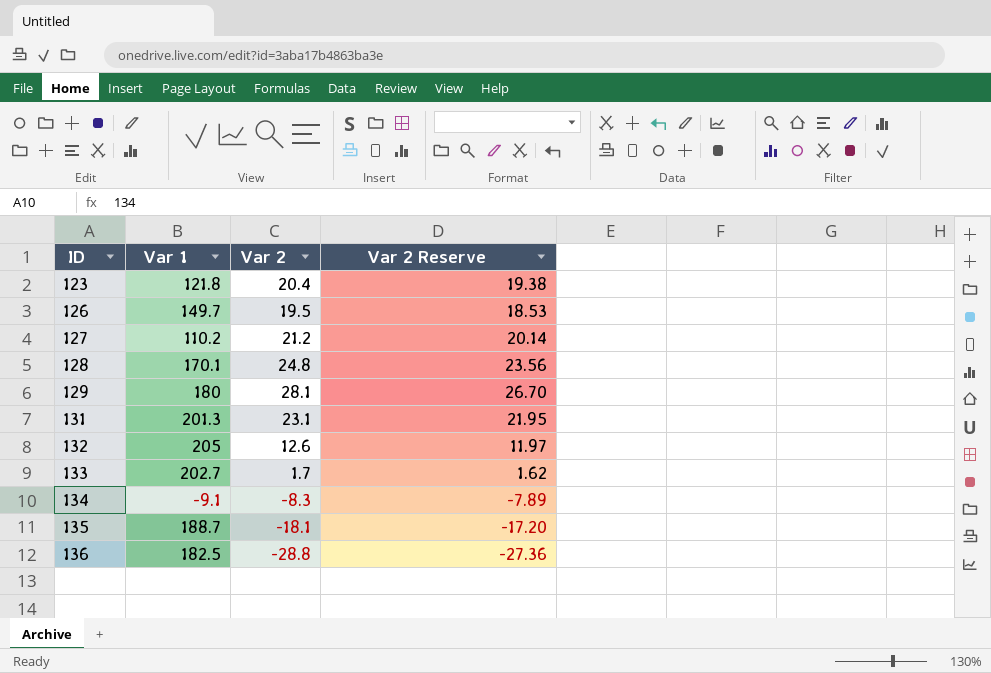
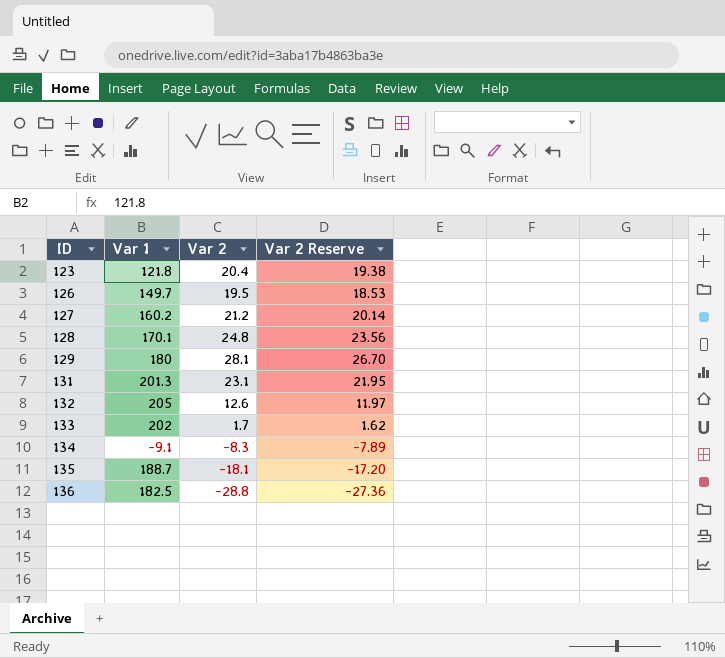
127 | Var 1: 110.2 -> 160.2
133 | Var 1: 202.7 -> 202

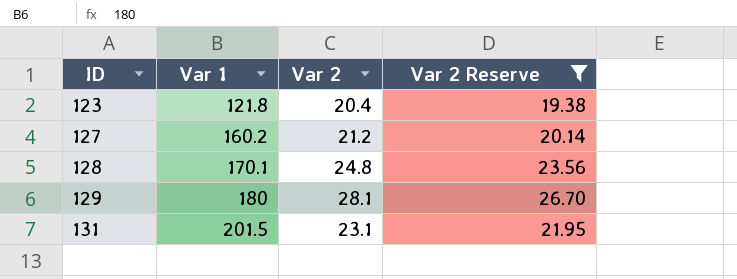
filter: none -> Var 2 Reserve >= 19.38
131 | Var 1: 201.3 -> 201.5

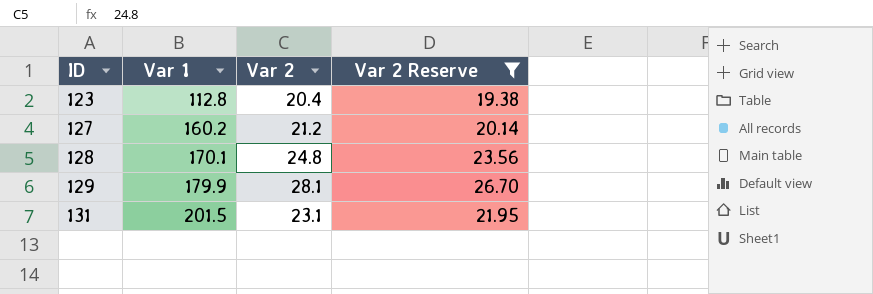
123 | Var 1: 121.8 -> 112.8
129 | Var 1: 180 -> 179.9

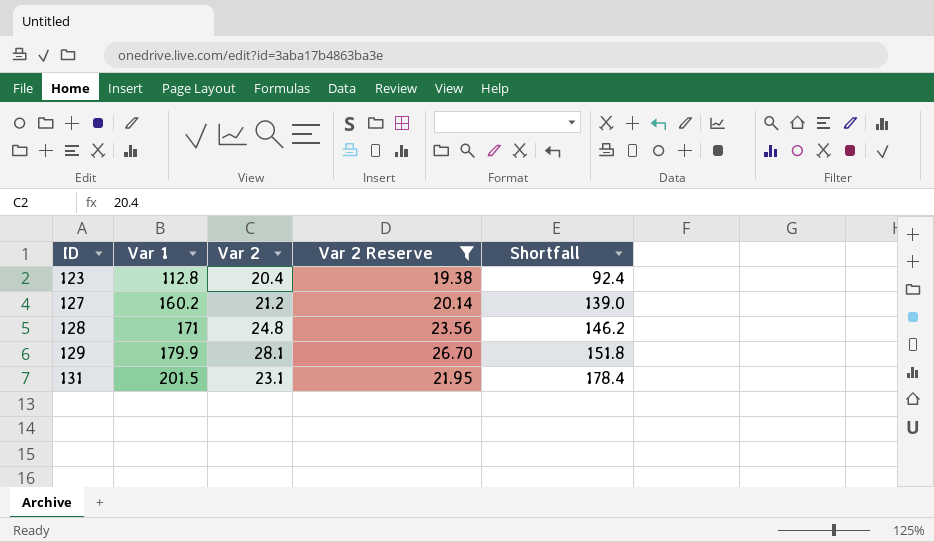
column Shortfall | formula: none -> [Var 1] - [Var 2]
128 | Var 1: 170.1 -> 171

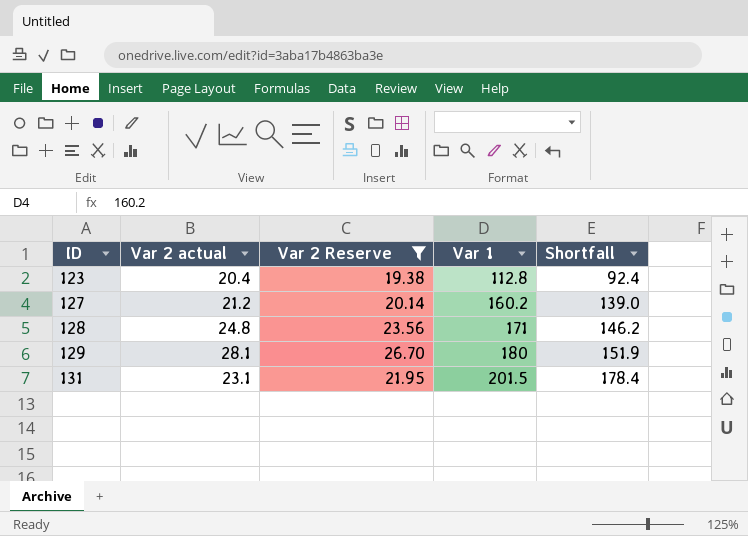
column name: Var 2 -> Var 2 actual
column Var 1 | position: 2 -> 4
129 | Var 1: 179.9 -> 180
129 | Shortfall: 151.8 -> 151.9

